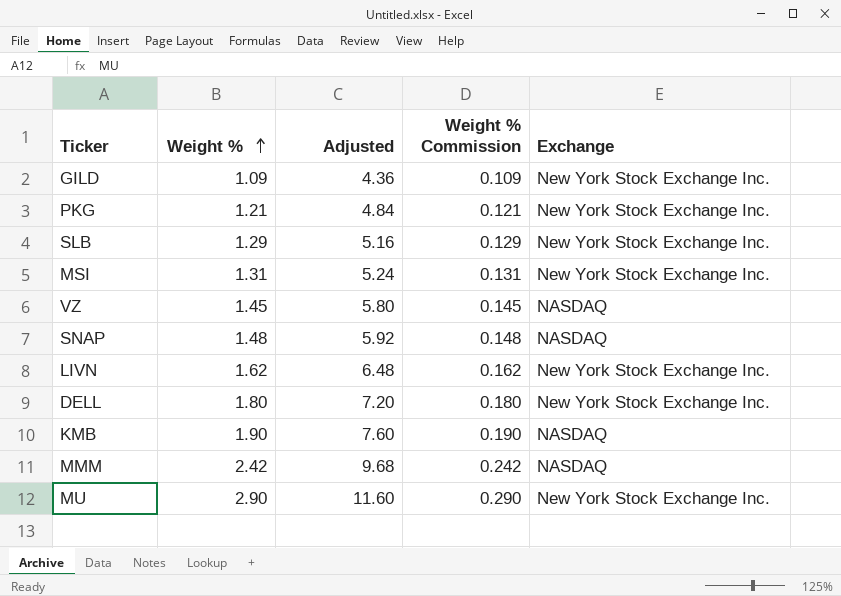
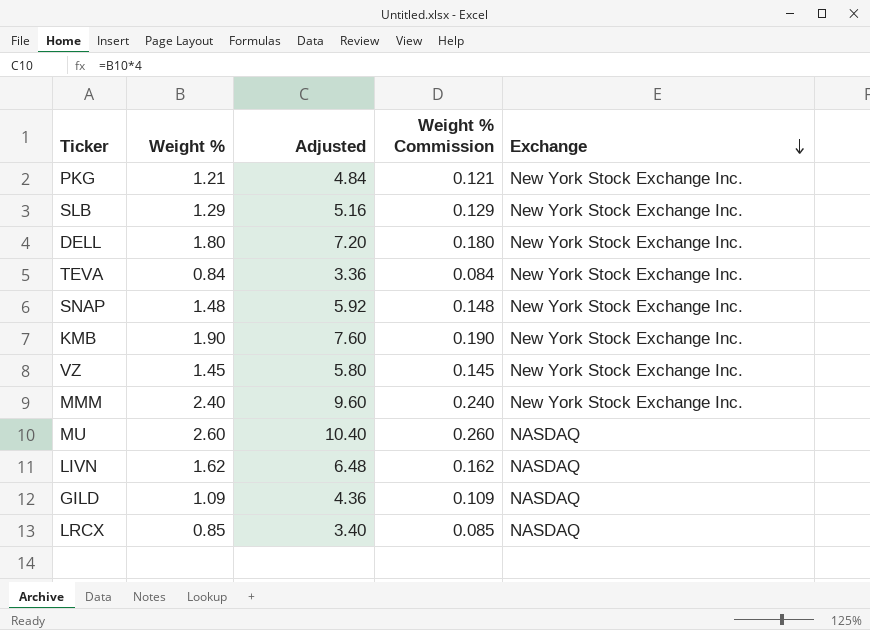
row order: Weight % ascending -> Exchange descending
row MSI: 1.31 | 5.24 | 0.131 | New York Stock Exchange Inc. -> none
row TEVA: none -> 0.84 | 3.36 | 0.084 | New York Stock Exchange Inc.
SNAP | Exchange: NASDAQ -> New York Stock Exchange Inc.
KMB | Exchange: NASDAQ -> New York Stock Exchange Inc.
VZ | Exchange: NASDAQ -> New York Stock Exchange Inc.
MMM | Weight %: 2.42 -> 2.40
MMM | Adjusted: 9.68 -> 9.60
MMM | Weight % Commission: 0.242 -> 0.240
MMM | Exchange: NASDAQ -> New York Stock Exchange Inc.
MU | Weight %: 2.90 -> 2.60
MU | Adjusted: 11.60 -> 10.40
MU | Weight % Commission: 0.290 -> 0.260
MU | Exchange: New York Stock Exchange Inc. -> NASDAQ
LIVN | Exchange: New York Stock Exchange Inc. -> NASDAQ
GILD | Exchange: New York Stock Exchange Inc. -> NASDAQ
row LRCX: none -> 0.85 | 3.40 | 0.085 | NASDAQ

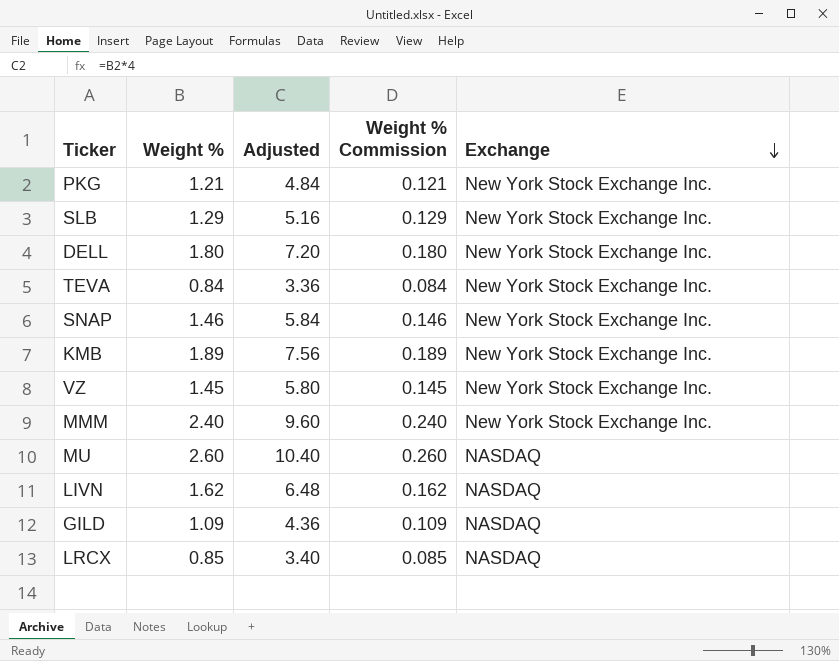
SNAP | Weight %: 1.48 -> 1.46
SNAP | Adjusted: 5.92 -> 5.84
SNAP | Weight % Commission: 0.148 -> 0.146
KMB | Weight %: 1.90 -> 1.89
KMB | Adjusted: 7.60 -> 7.56
KMB | Weight % Commission: 0.190 -> 0.189

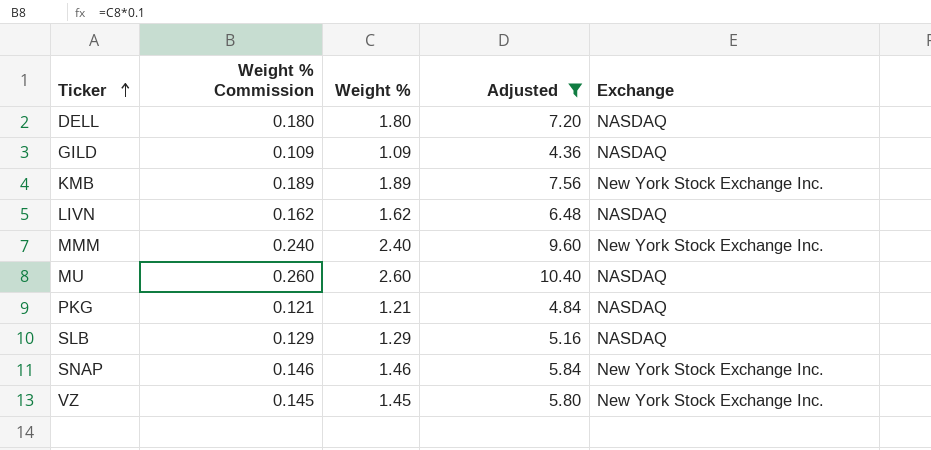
filter: none -> Adjusted >= 4.36
row order: Exchange descending -> Ticker ascending
column Weight % Commission | position: 4 -> 2
DELL | Exchange: New York Stock Exchange Inc. -> NASDAQ
PKG | Exchange: New York Stock Exchange Inc. -> NASDAQ
SLB | Exchange: New York Stock Exchange Inc. -> NASDAQ

